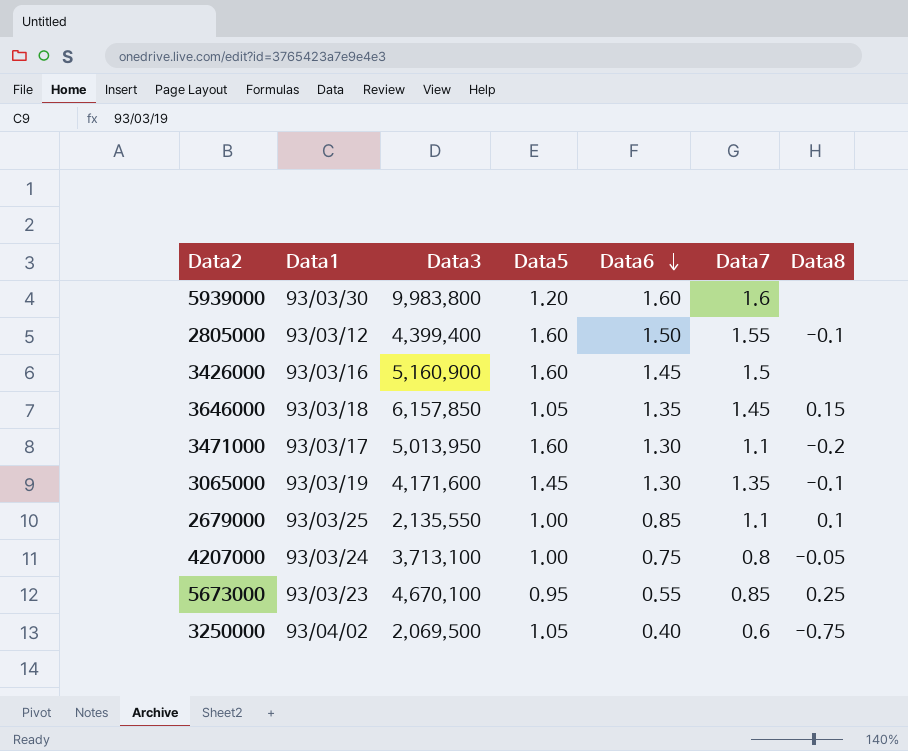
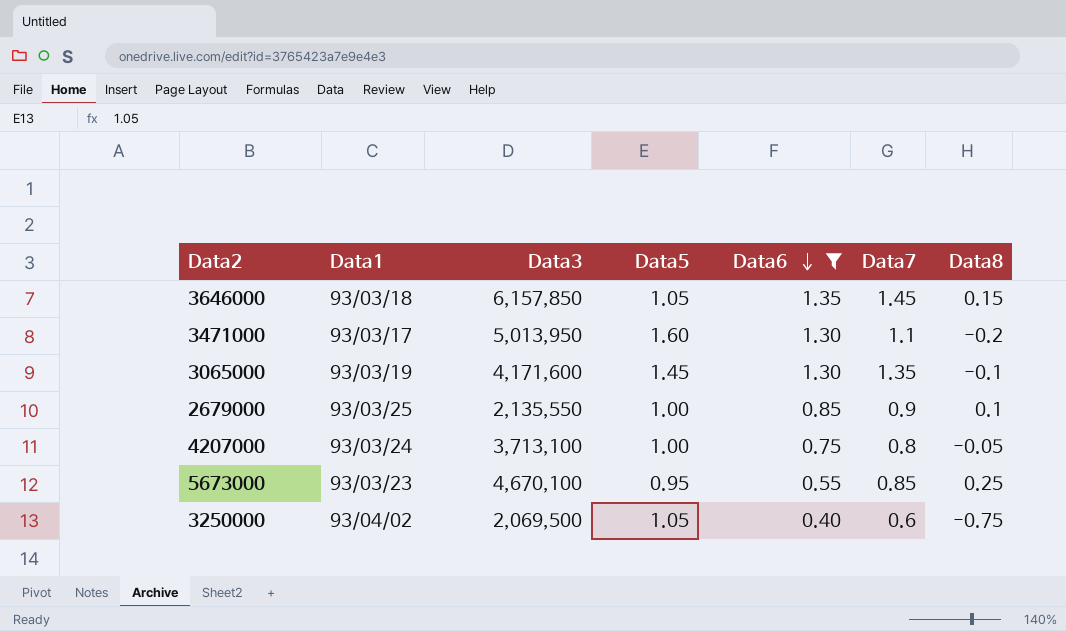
filter: none -> Data6 <= 1.35
2679000 | Data7: 1.1 -> 0.9

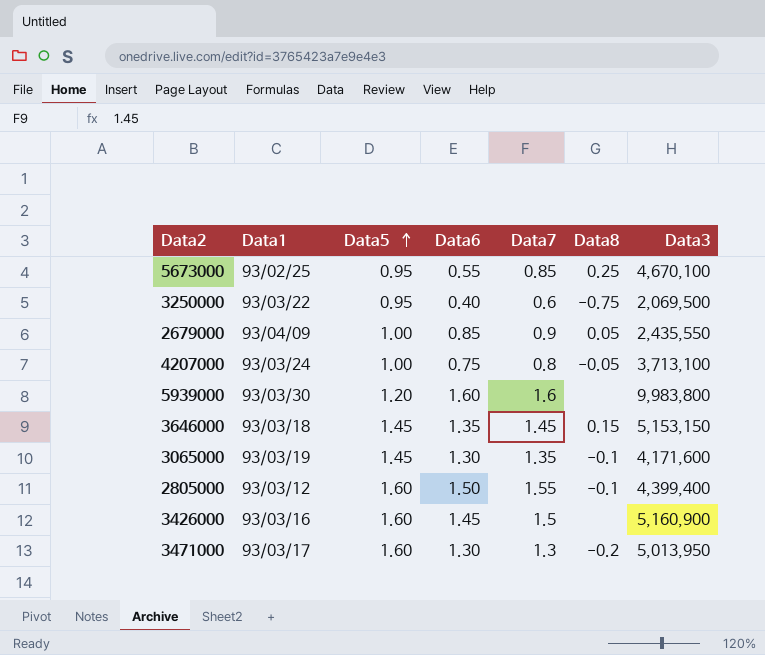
filter: Data6 <= 1.35 -> none
row order: Data6 descending -> Data5 ascending
column Data3 | position: 3 -> 7
5673000 | Data1: 93/03/23 -> 93/02/25
3250000 | Data1: 93/04/02 -> 93/03/22
3250000 | Data5: 1.05 -> 0.95
2679000 | Data1: 93/03/25 -> 93/04/09
2679000 | Data8: 0.1 -> 0.05
2679000 | Data3: 2,135,550 -> 2,435,550
3646000 | Data5: 1.05 -> 1.45
3646000 | Data3: 6,157,850 -> 5,153,150
3471000 | Data7: 1.1 -> 1.3

